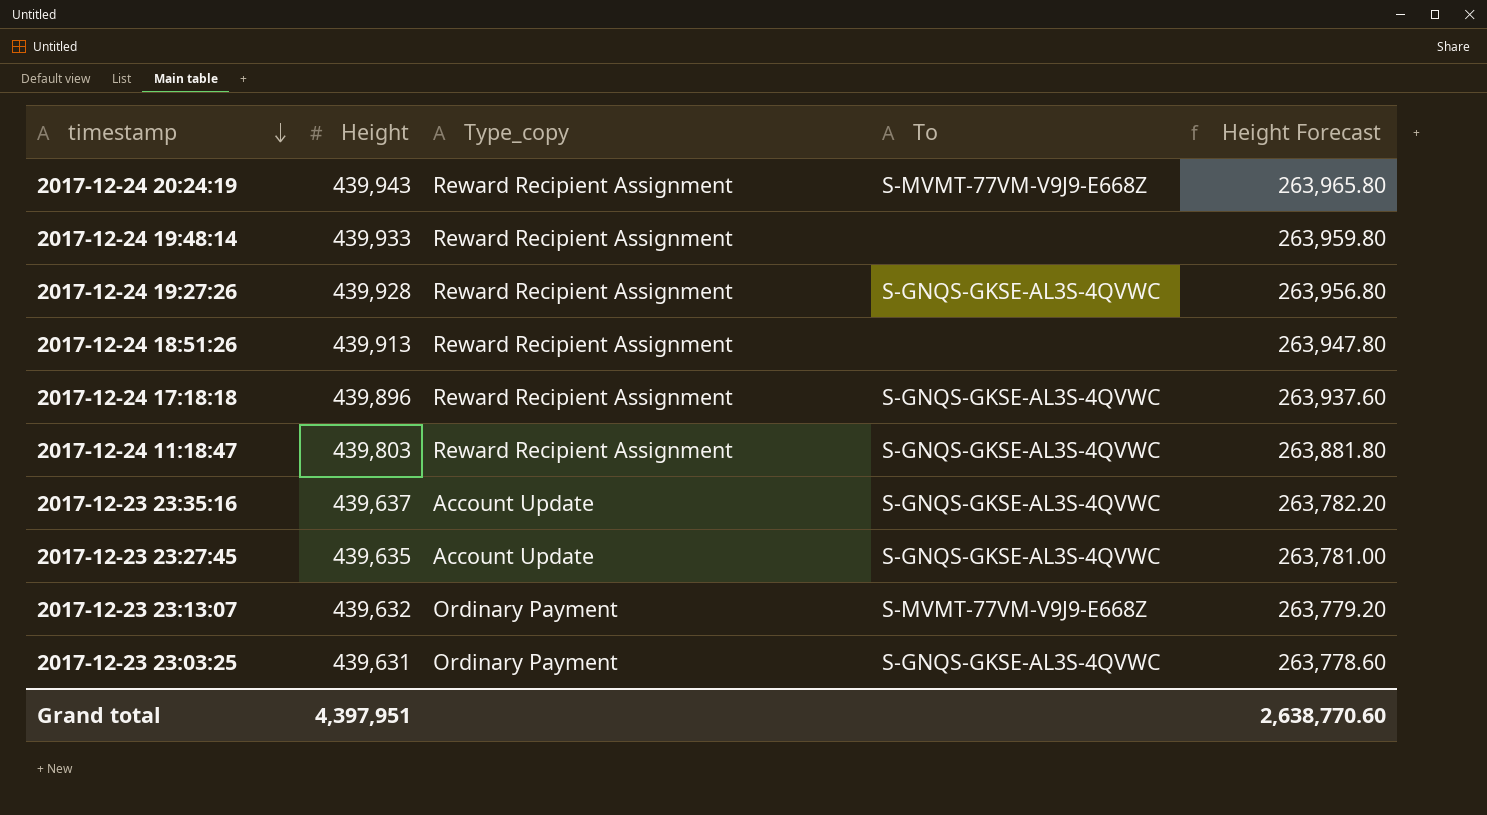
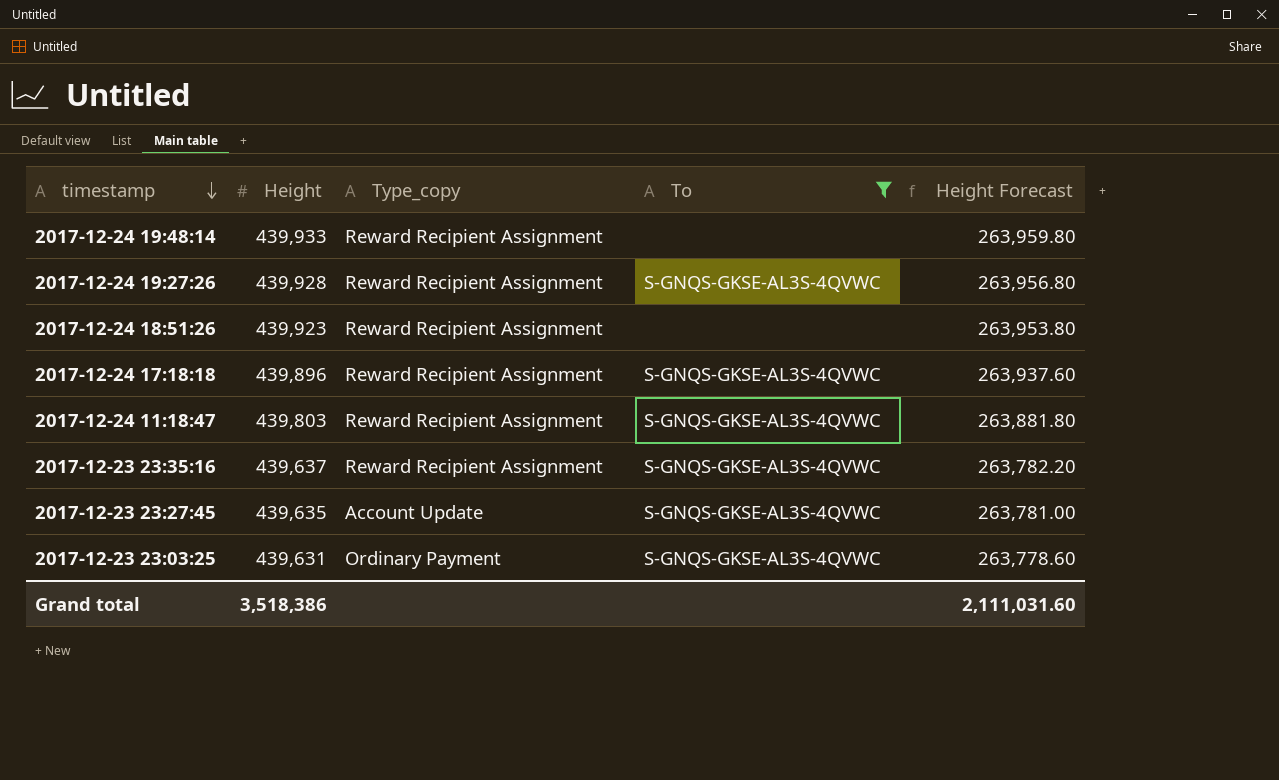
filter: none -> To != S-MVMT-77VM-V9J9-E668Z
2017-12-24 18:51:26 | Height: 439,913 -> 439,923
2017-12-24 18:51:26 | Height Forecast: 263,947.80 -> 263,953.80
2017-12-23 23:35:16 | Type_copy: Account Update -> Reward Recipient Assignment
Grand total | Height: 4,397,951 -> 3,518,386
Grand total | Height Forecast: 2,638,770.60 -> 2,111,031.60

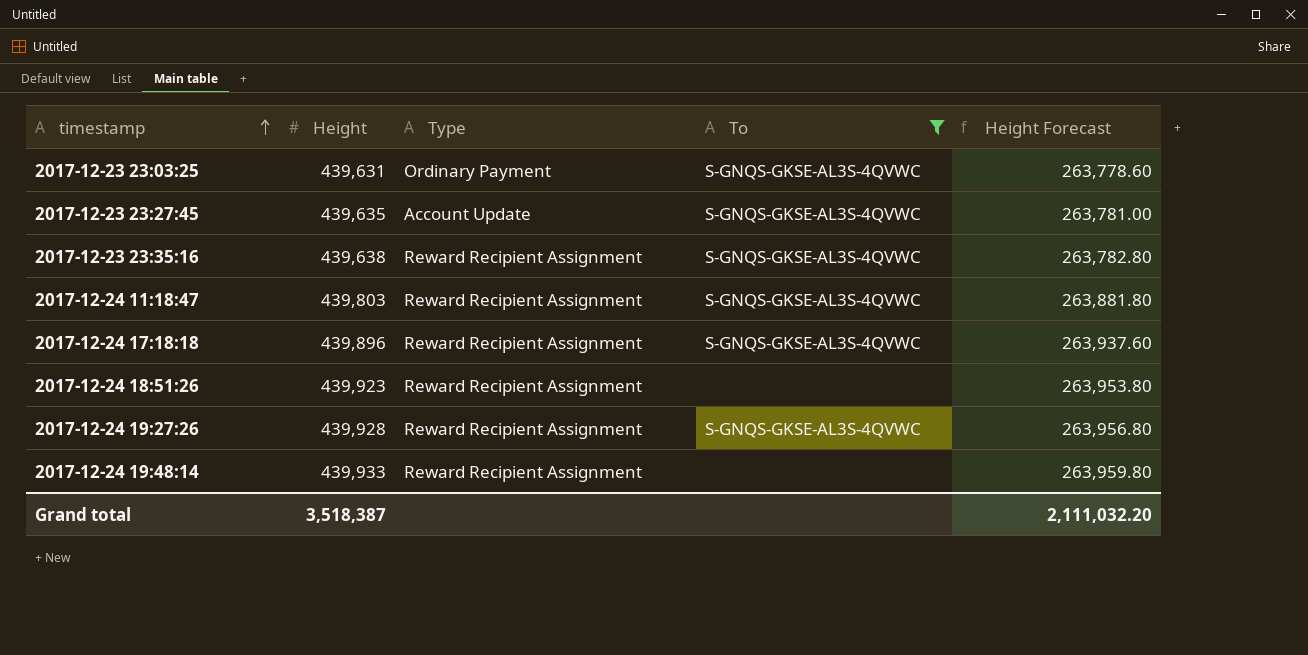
row order: timestamp descending -> timestamp ascending
column name: Type_copy -> Type
2017-12-23 23:35:16 | Height: 439,637 -> 439,638
2017-12-23 23:35:16 | Height Forecast: 263,782.20 -> 263,782.80
Grand total | Height: 3,518,386 -> 3,518,387
Grand total | Height Forecast: 2,111,031.60 -> 2,111,032.20

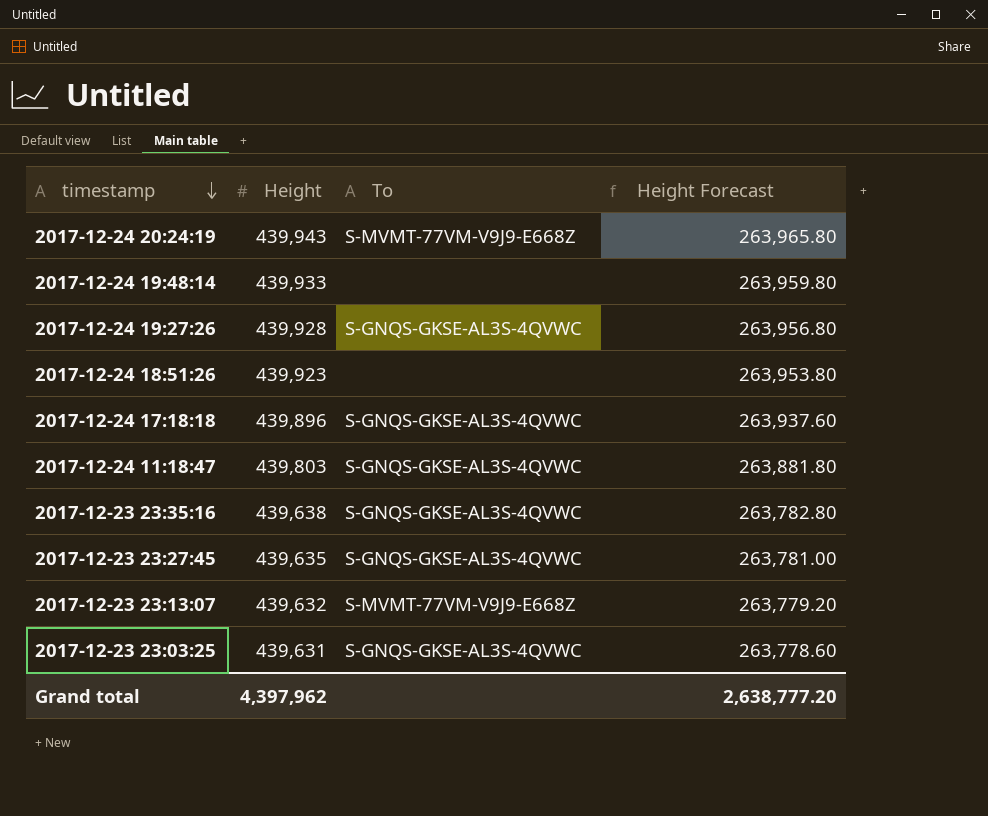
filter: To != S-MVMT-77VM-V9J9-E668Z -> none
row order: timestamp ascending -> timestamp descending
column Type | position: 3 -> none
Grand total | Height: 3,518,387 -> 4,397,962
Grand total | Height Forecast: 2,111,032.20 -> 2,638,777.20

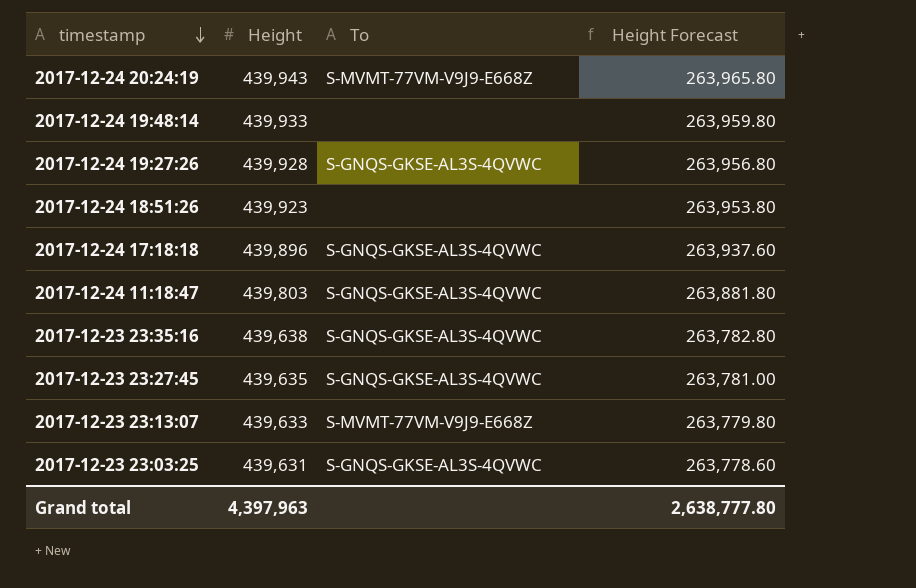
2017-12-23 23:13:07 | Height: 439,632 -> 439,633
2017-12-23 23:13:07 | Height Forecast: 263,779.20 -> 263,779.80
Grand total | Height: 4,397,962 -> 4,397,963
Grand total | Height Forecast: 2,638,777.20 -> 2,638,777.80

